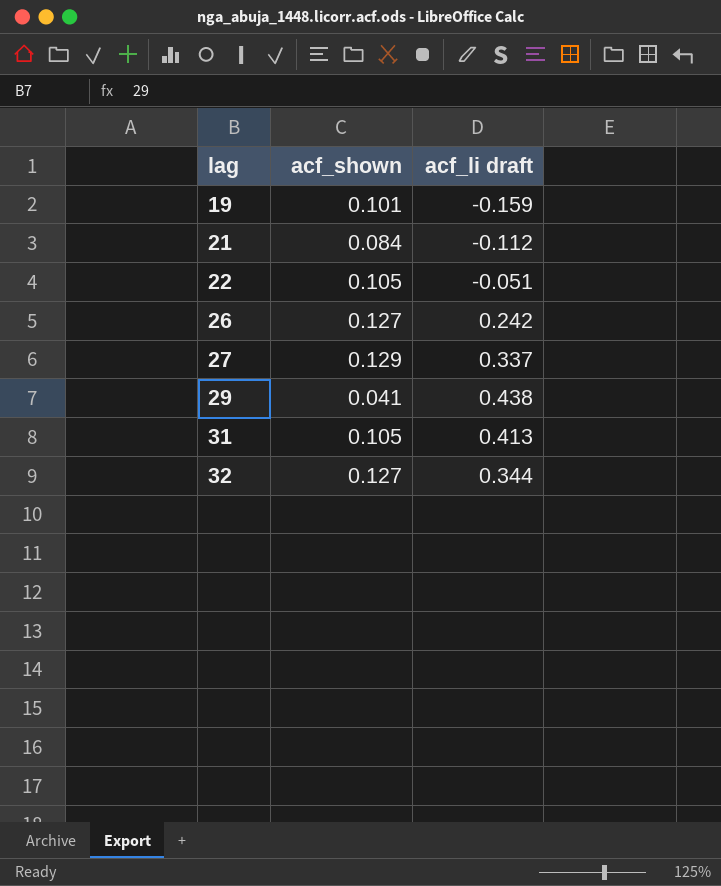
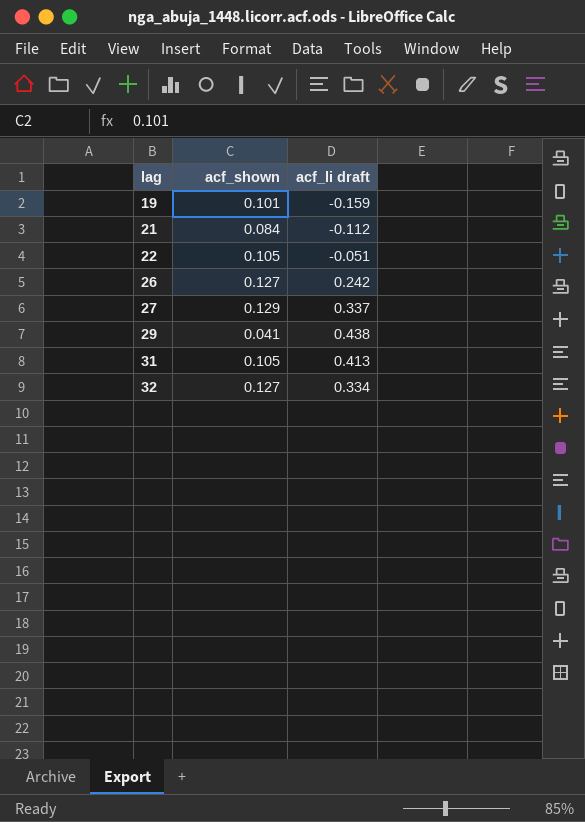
32 | acf_li draft: 0.344 -> 0.334

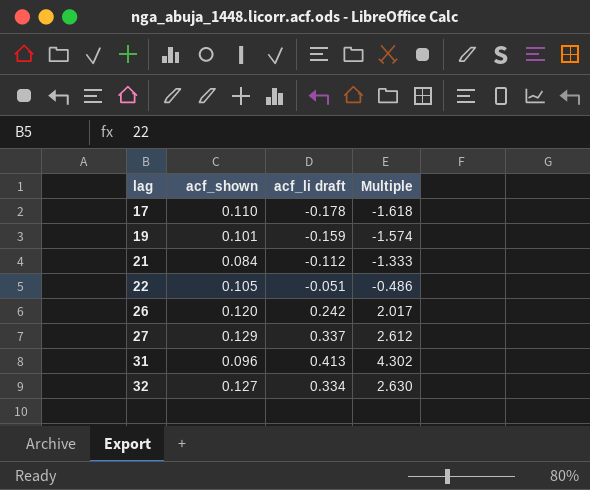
column Multiple | formula: none -> [acf_li draft] / [acf_shown]
row 29: 0.041 | 0.438 -> none
row 17: none -> 0.110 | -0.178 | -1.618
26 | acf_shown: 0.127 -> 0.120
31 | acf_shown: 0.105 -> 0.096

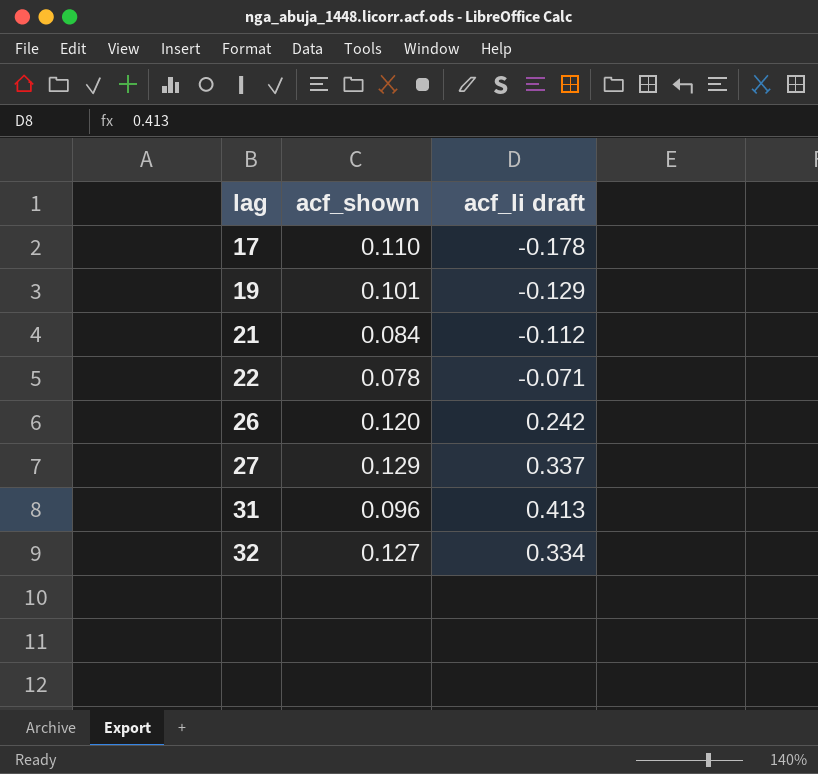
column Multiple | formula: [acf_li draft] / [acf_shown] -> none
19 | acf_li draft: -0.159 -> -0.129
22 | acf_shown: 0.105 -> 0.078
22 | acf_li draft: -0.051 -> -0.071

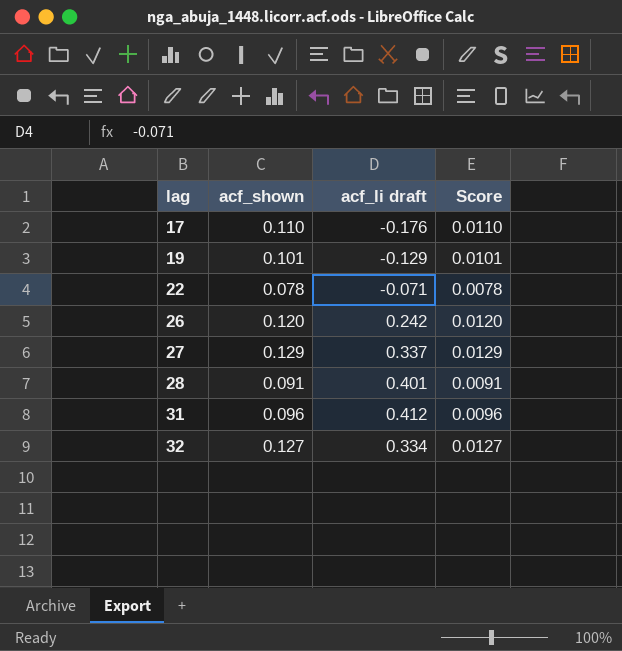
column Score | formula: none -> [acf_shown] * 0.1
row 21: 0.084 | -0.112 -> none
17 | acf_li draft: -0.178 -> -0.176
row 28: none -> 0.091 | 0.401 | 0.0091
31 | acf_li draft: 0.413 -> 0.412

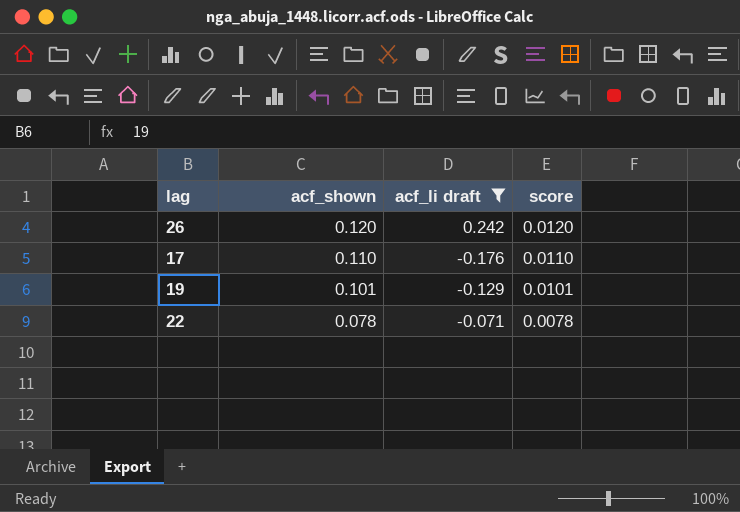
filter: none -> acf_li draft <= 0.242
row order: lag ascending -> acf_shown descending
column name: Score -> score

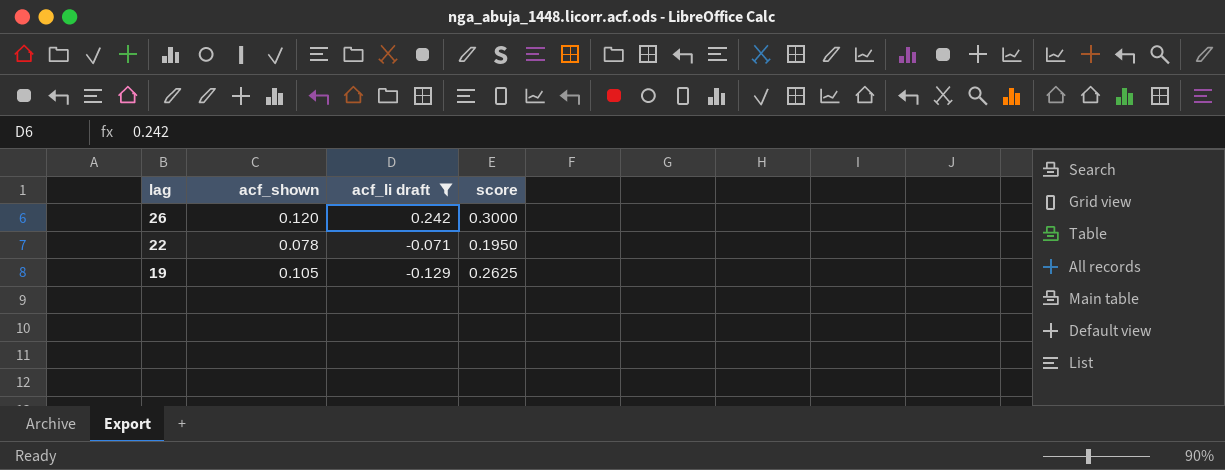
row order: acf_shown descending -> lag descending
column score | formula: [acf_shown] * 0.1 -> [acf_shown] * 2.5
row 17: 0.110 | -0.176 | 0.0110 -> none
19 | acf_shown: 0.101 -> 0.105

